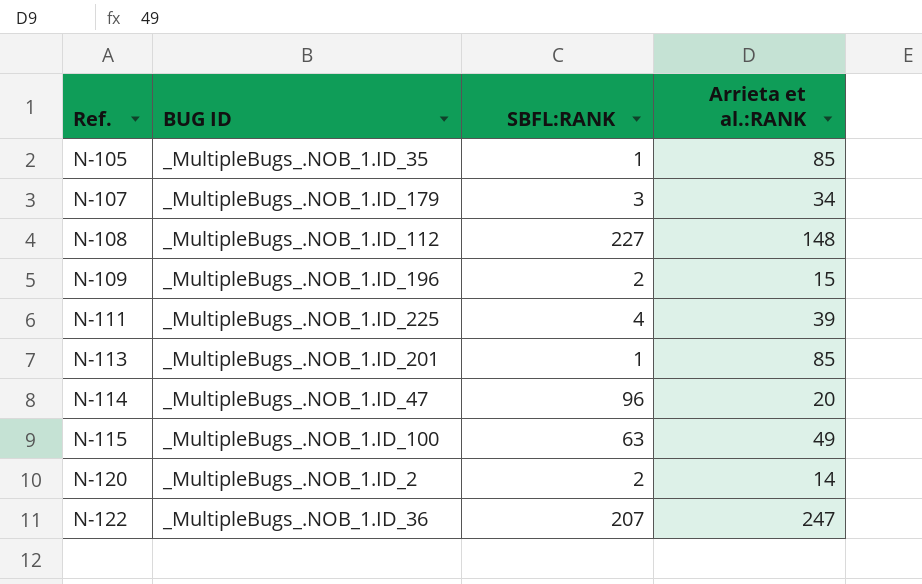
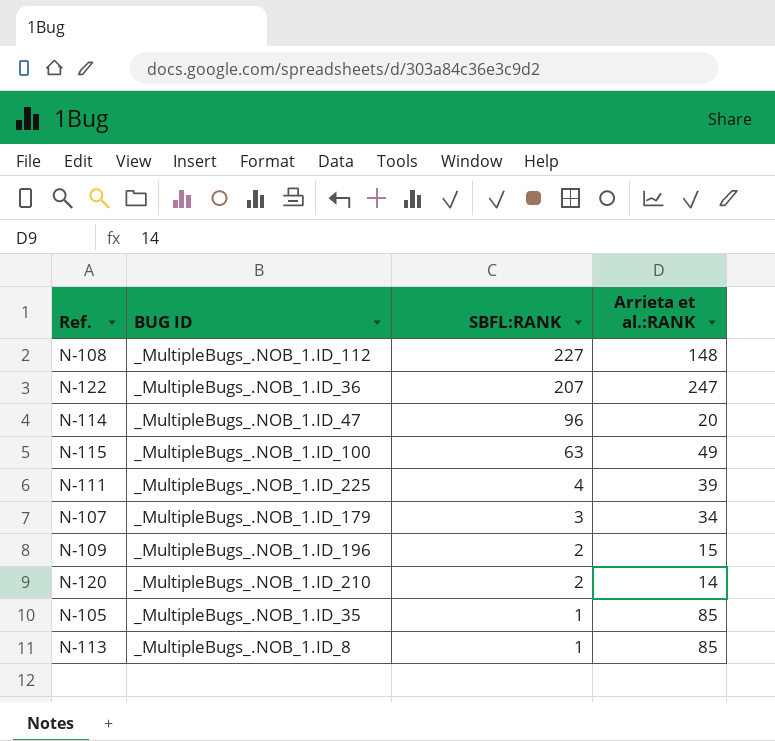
row order: Ref. ascending -> SBFL:RANK descending
N-120 | BUG ID: _MultipleBugs_.NOB_1.ID_2 -> _MultipleBugs_.NOB_1.ID_210
N-113 | BUG ID: _MultipleBugs_.NOB_1.ID_201 -> _MultipleBugs_.NOB_1.ID_8

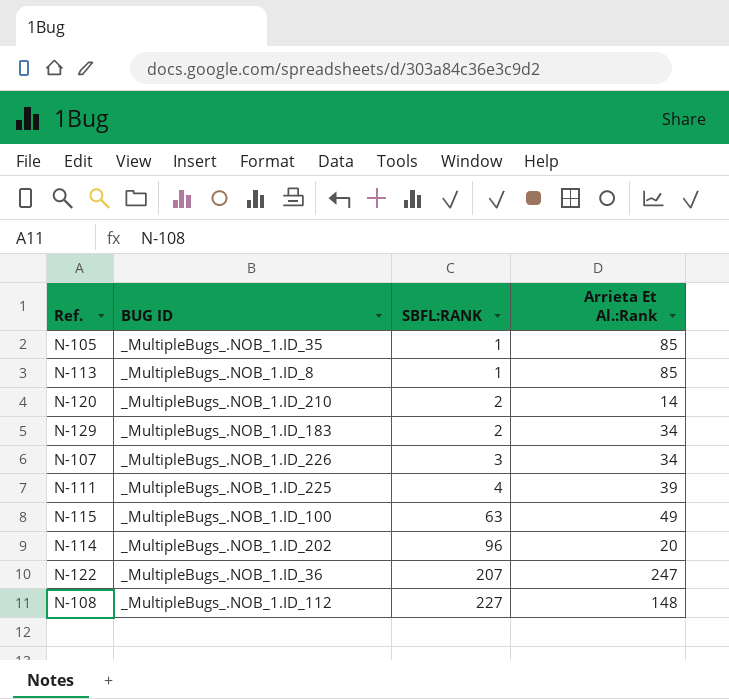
row order: SBFL:RANK descending -> SBFL:RANK ascending
column name: Arrieta et al.:RANK -> Arrieta Et Al.:Rank
row N-109: _MultipleBugs_.NOB_1.ID_196 | 2 | 15 -> none
row N-129: none -> _MultipleBugs_.NOB_1.ID_183 | 2 | 34
N-107 | BUG ID: _MultipleBugs_.NOB_1.ID_179 -> _MultipleBugs_.NOB_1.ID_226
N-114 | BUG ID: _MultipleBugs_.NOB_1.ID_47 -> _MultipleBugs_.NOB_1.ID_202

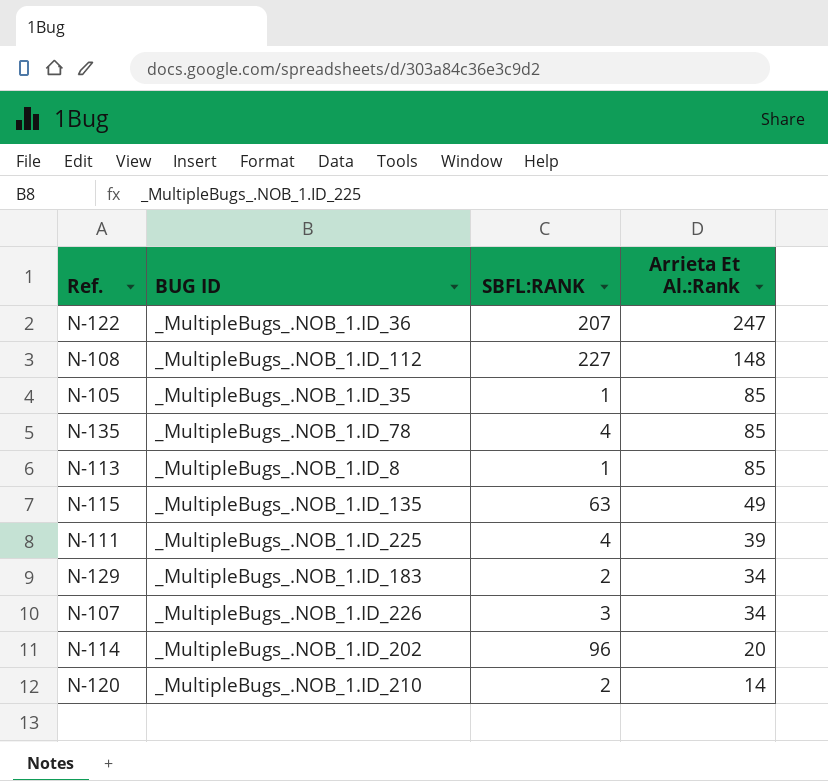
row order: SBFL:RANK ascending -> Arrieta Et Al.:Rank descending
row N-135: none -> _MultipleBugs_.NOB_1.ID_78 | 4 | 85
N-115 | BUG ID: _MultipleBugs_.NOB_1.ID_100 -> _MultipleBugs_.NOB_1.ID_135

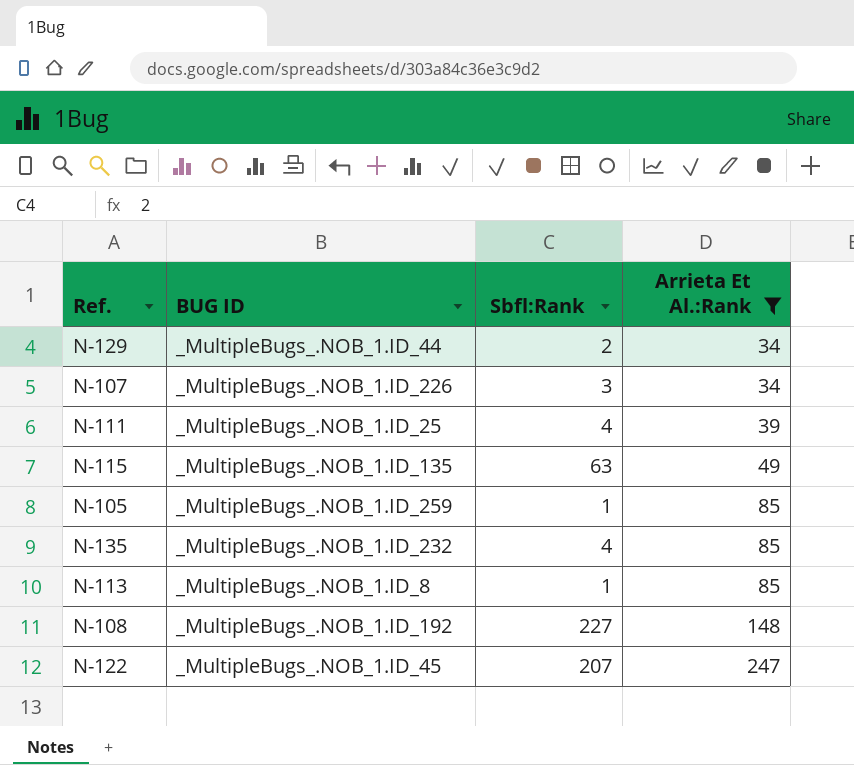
filter: none -> Arrieta Et Al.:Rank >= 34
row order: Arrieta Et Al.:Rank descending -> Arrieta Et Al.:Rank ascending
column name: SBFL:RANK -> Sbfl:Rank
N-129 | BUG ID: _MultipleBugs_.NOB_1.ID_183 -> _MultipleBugs_.NOB_1.ID_44
N-111 | BUG ID: _MultipleBugs_.NOB_1.ID_225 -> _MultipleBugs_.NOB_1.ID_25
N-105 | BUG ID: _MultipleBugs_.NOB_1.ID_35 -> _MultipleBugs_.NOB_1.ID_259
N-135 | BUG ID: _MultipleBugs_.NOB_1.ID_78 -> _MultipleBugs_.NOB_1.ID_232
N-108 | BUG ID: _MultipleBugs_.NOB_1.ID_112 -> _MultipleBugs_.NOB_1.ID_192
N-122 | BUG ID: _MultipleBugs_.NOB_1.ID_36 -> _MultipleBugs_.NOB_1.ID_45

